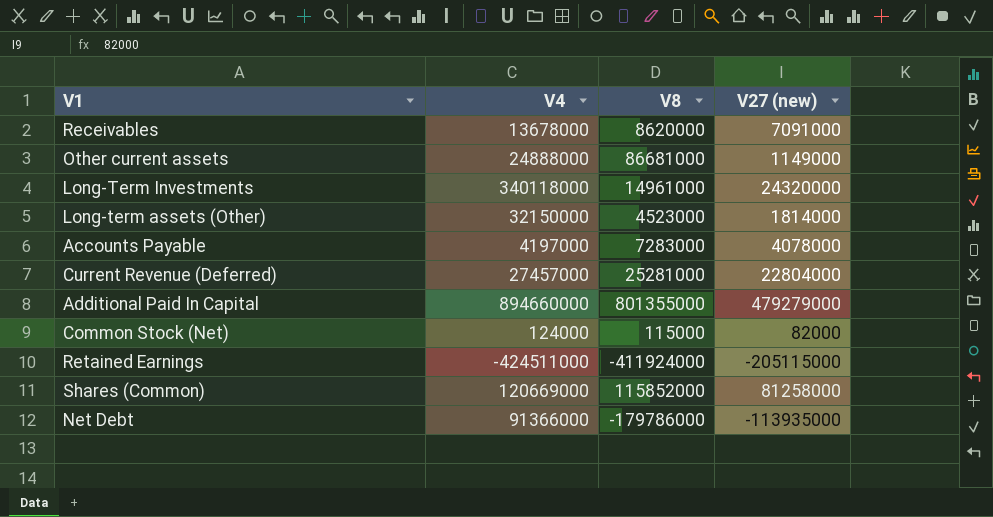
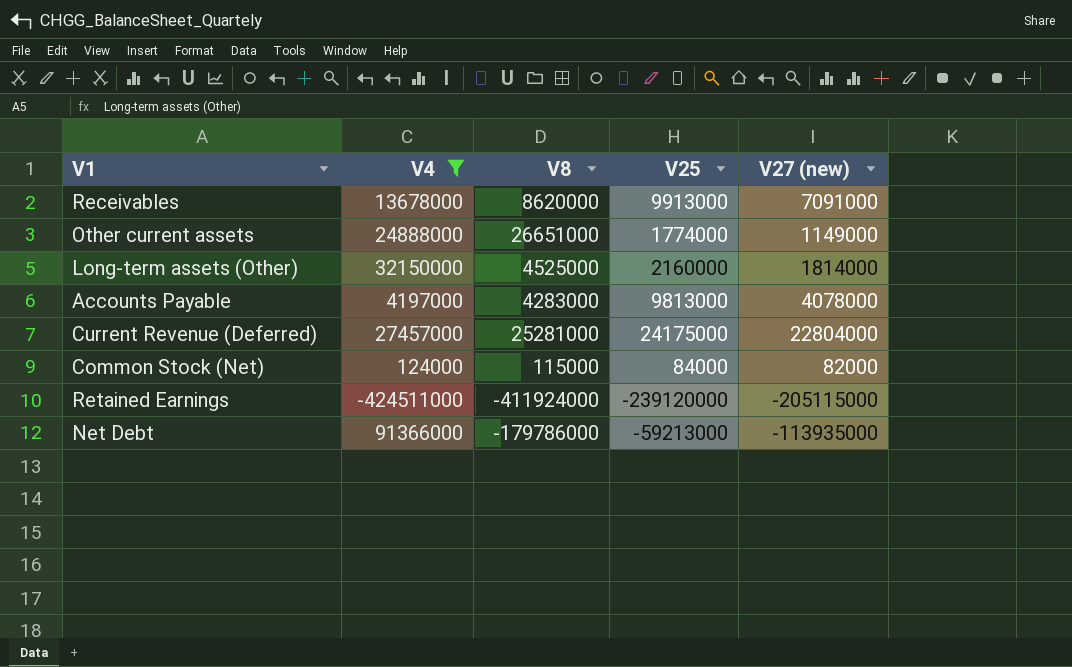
filter: none -> V4 <= 91366000
column V25 | position: none -> 4
Other current assets | V8: 86681000 -> 26651000
Long-term assets (Other) | V8: 4523000 -> 4525000
Accounts Payable | V8: 7283000 -> 4283000

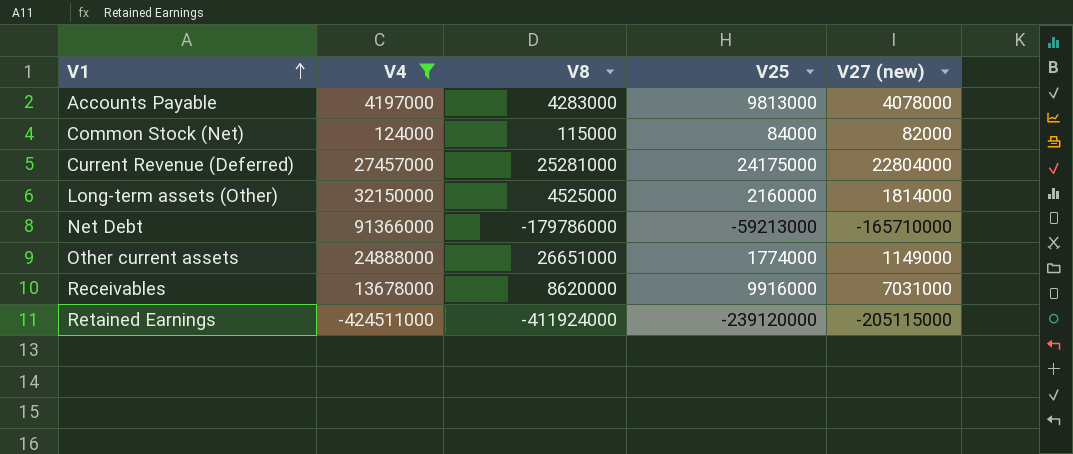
row order: none -> V1 ascending
Net Debt | V27 (new): -113935000 -> -165710000
Receivables | V25: 9913000 -> 9916000
Receivables | V27 (new): 7091000 -> 7031000

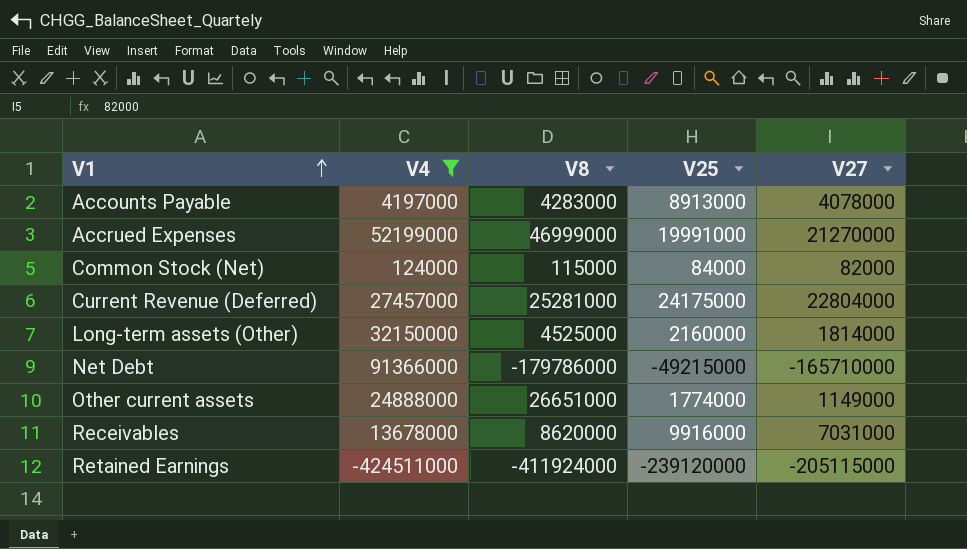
column name: V27 (new) -> V27
Accounts Payable | V25: 9813000 -> 8913000
row Accrued Expenses: none -> 52199000 | 46999000 | 19991000 | 21270000
Net Debt | V25: -59213000 -> -49215000

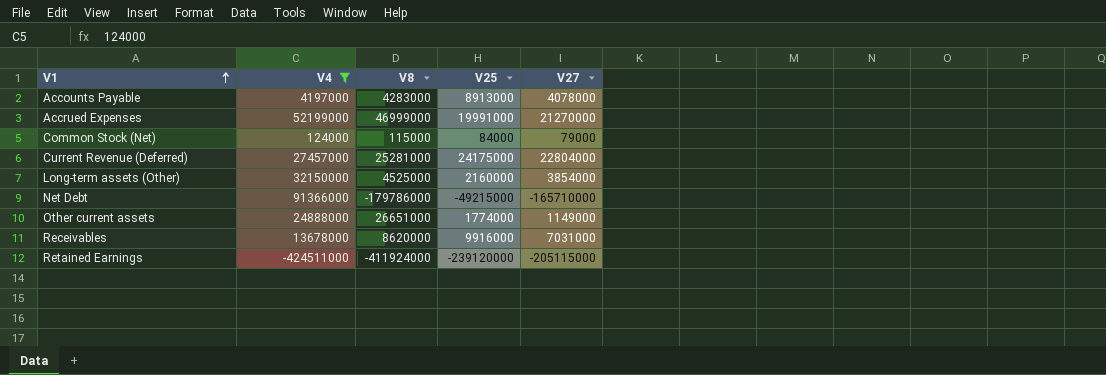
Common Stock (Net) | V27: 82000 -> 79000
Long-term assets (Other) | V27: 1814000 -> 3854000

